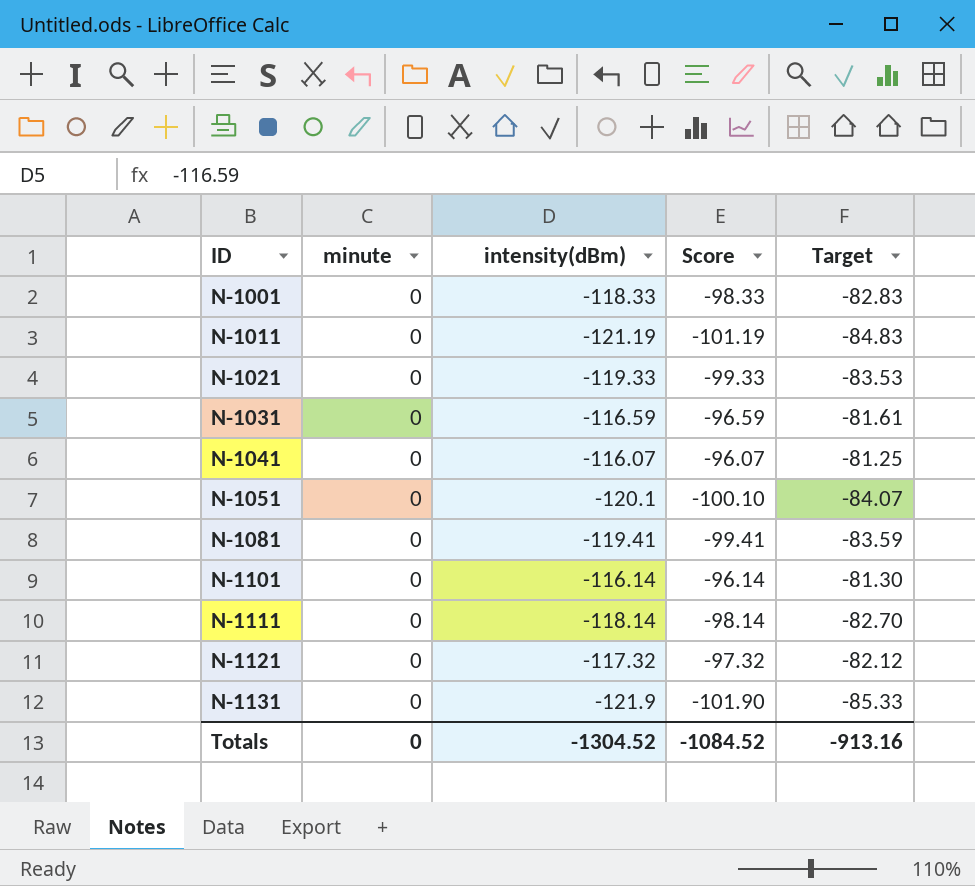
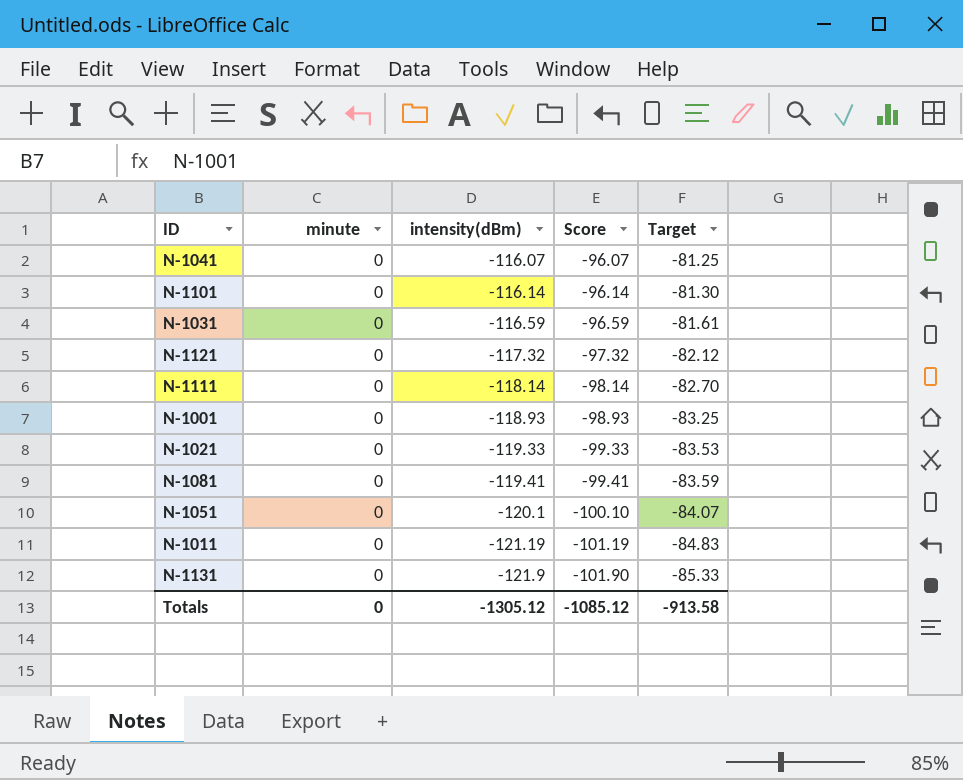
row order: ID ascending -> intensity(dBm) descending
N-1001 | intensity(dBm): -118.33 -> -118.93
N-1001 | Score: -98.33 -> -98.93
N-1001 | Target: -82.83 -> -83.25
Totals | intensity(dBm): -1304.52 -> -1305.12
Totals | Score: -1084.52 -> -1085.12
Totals | Target: -913.16 -> -913.58

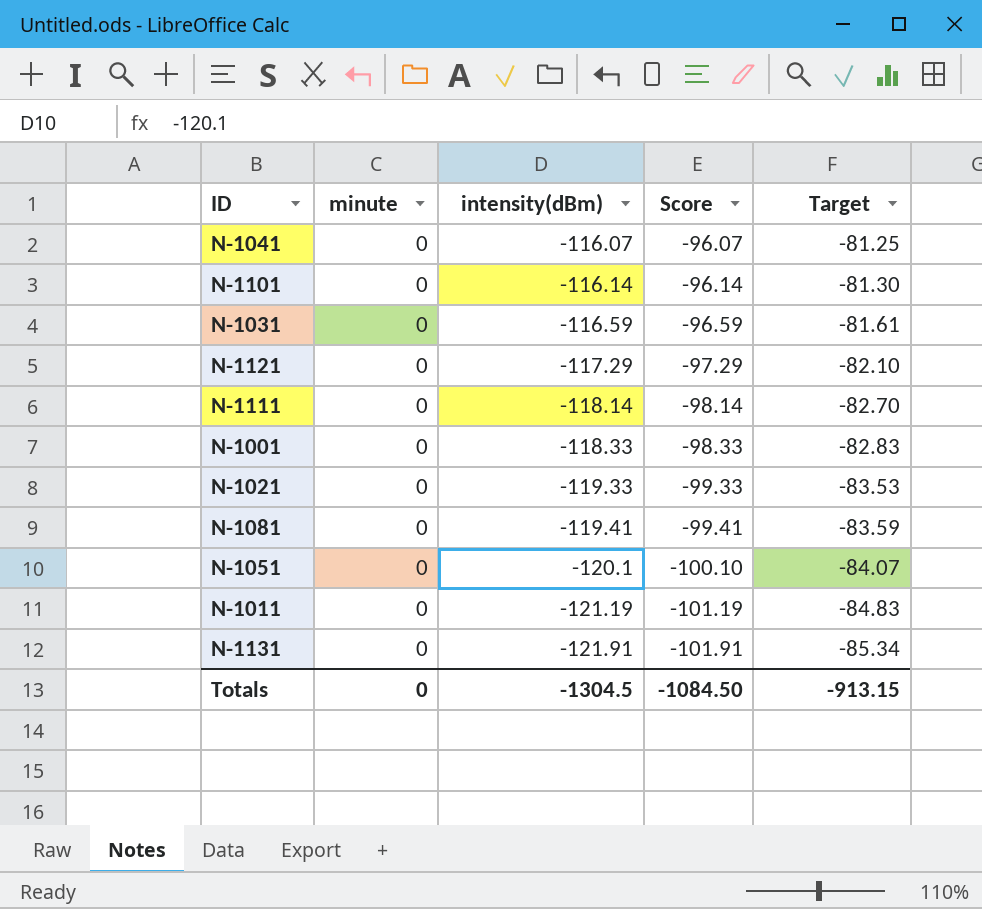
N-1121 | intensity(dBm): -117.32 -> -117.29
N-1121 | Score: -97.32 -> -97.29
N-1121 | Target: -82.12 -> -82.10
N-1001 | intensity(dBm): -118.93 -> -118.33
N-1001 | Score: -98.93 -> -98.33
N-1001 | Target: -83.25 -> -82.83
N-1131 | intensity(dBm): -121.9 -> -121.91
N-1131 | Score: -101.90 -> -101.91
N-1131 | Target: -85.33 -> -85.34
Totals | intensity(dBm): -1305.12 -> -1304.5
Totals | Score: -1085.12 -> -1084.50
Totals | Target: -913.58 -> -913.15

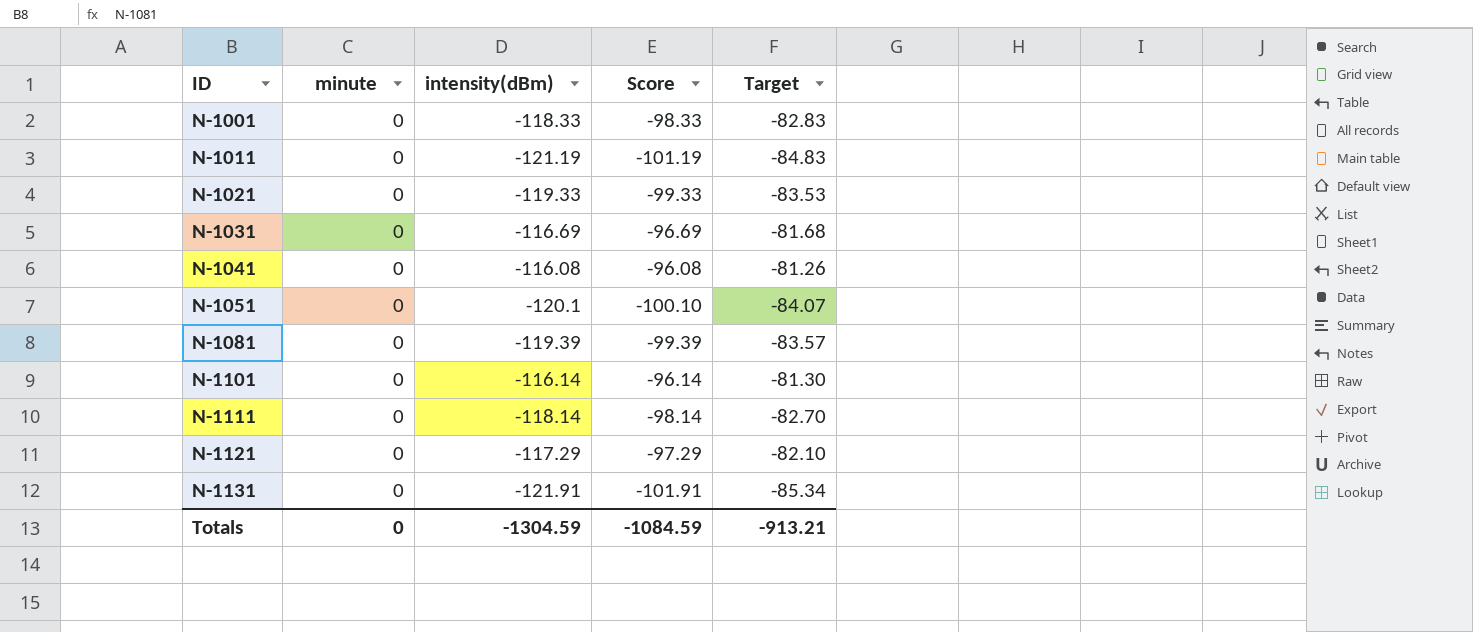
row order: intensity(dBm) descending -> ID ascending
N-1031 | intensity(dBm): -116.59 -> -116.69
N-1031 | Score: -96.59 -> -96.69
N-1031 | Target: -81.61 -> -81.68
N-1041 | intensity(dBm): -116.07 -> -116.08
N-1041 | Score: -96.07 -> -96.08
N-1041 | Target: -81.25 -> -81.26
N-1081 | intensity(dBm): -119.41 -> -119.39
N-1081 | Score: -99.41 -> -99.39
N-1081 | Target: -83.59 -> -83.57
Totals | intensity(dBm): -1304.5 -> -1304.59
Totals | Score: -1084.50 -> -1084.59
Totals | Target: -913.15 -> -913.21

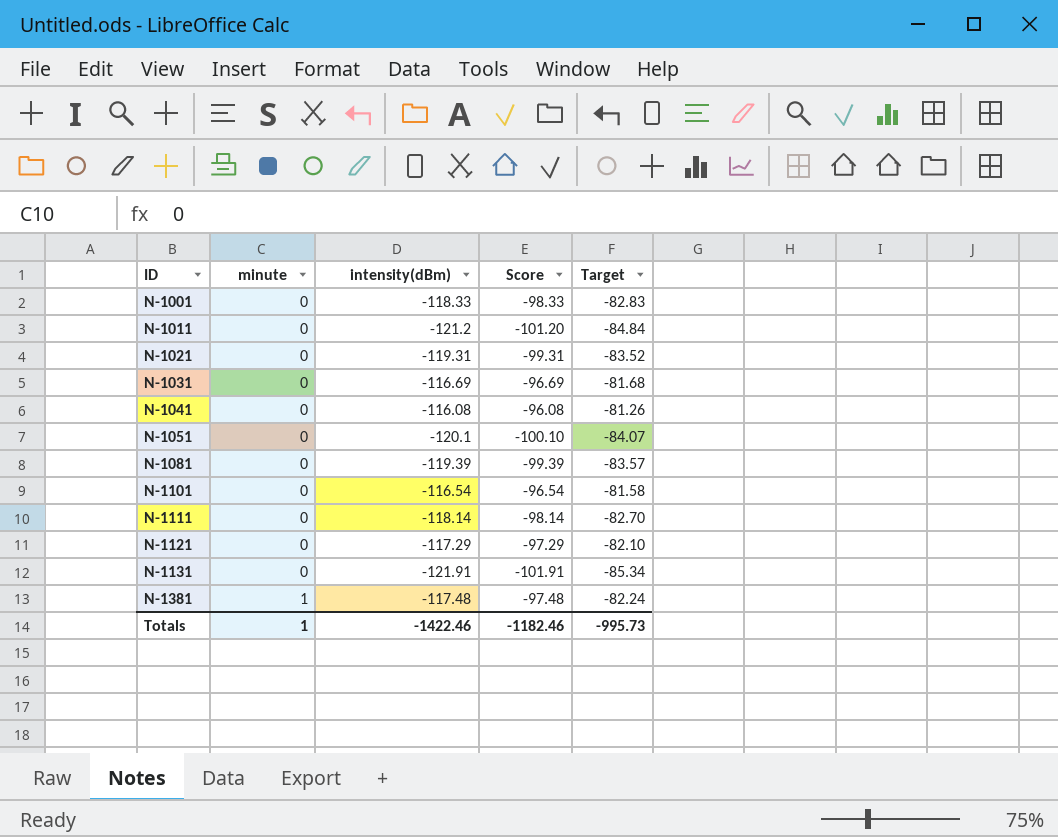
N-1011 | intensity(dBm): -121.19 -> -121.2
N-1011 | Score: -101.19 -> -101.20
N-1011 | Target: -84.83 -> -84.84
N-1021 | intensity(dBm): -119.33 -> -119.31
N-1021 | Score: -99.33 -> -99.31
N-1021 | Target: -83.53 -> -83.52
N-1101 | intensity(dBm): -116.14 -> -116.54
N-1101 | Score: -96.14 -> -96.54
N-1101 | Target: -81.30 -> -81.58
row N-1381: none -> 1 | -117.48 | -97.48 | -82.24
Totals | minute: 0 -> 1
Totals | intensity(dBm): -1304.59 -> -1422.46
Totals | Score: -1084.59 -> -1182.46
Totals | Target: -913.21 -> -995.73

